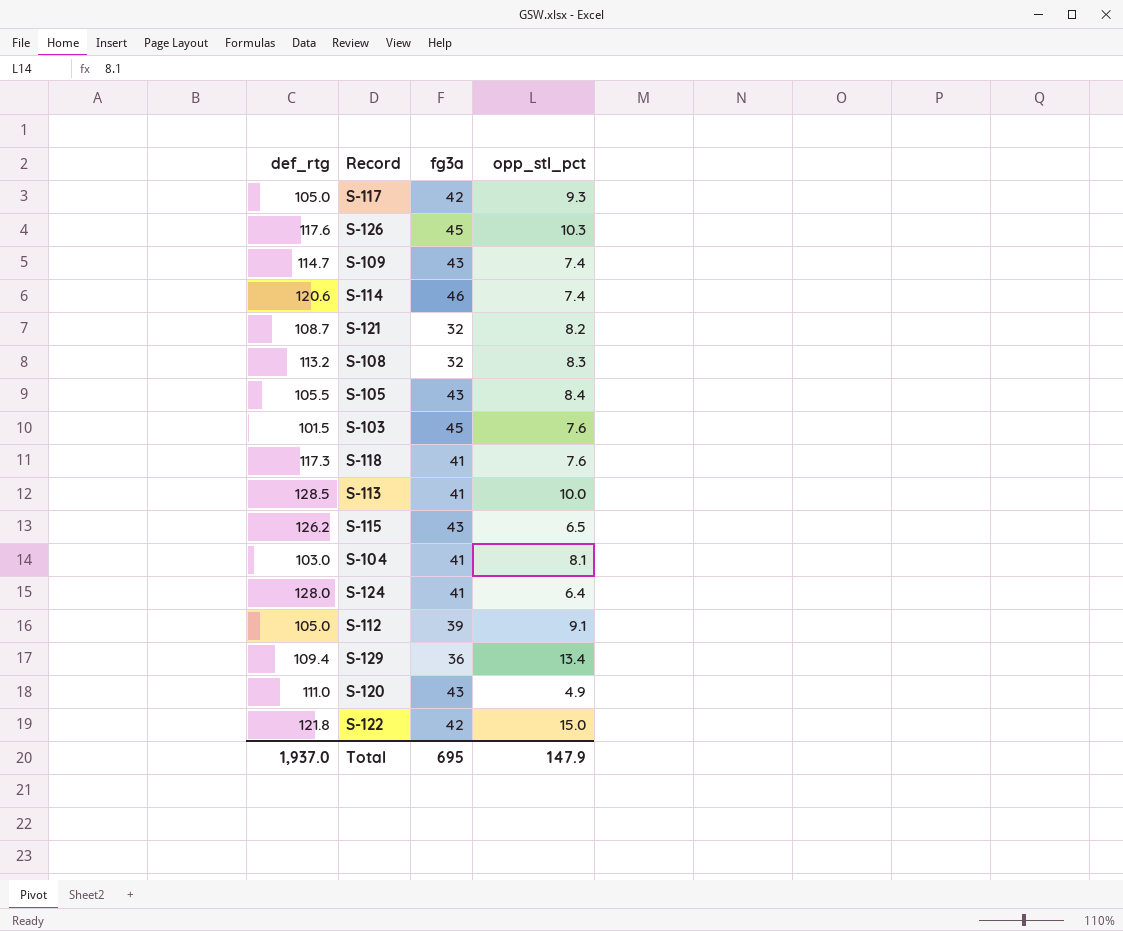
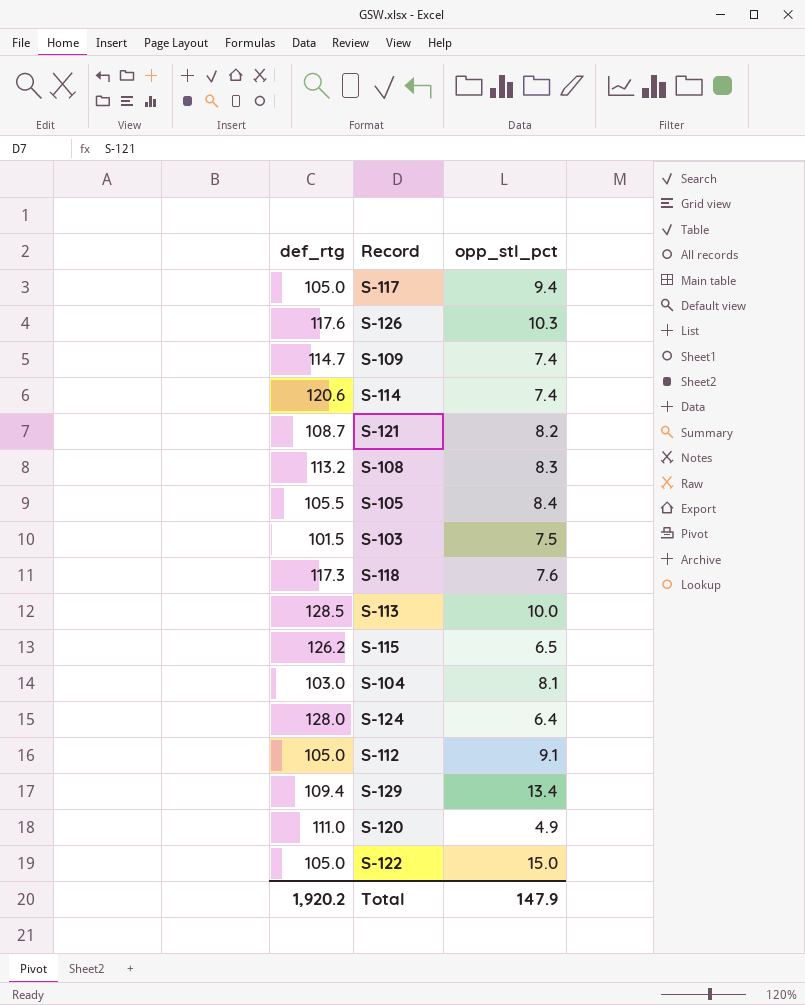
column fg3a | position: 3 -> none
S-117 | opp_stl_pct: 9.3 -> 9.4
S-103 | opp_stl_pct: 7.6 -> 7.5
S-122 | def_rtg: 121.8 -> 105.0
Total | def_rtg: 1,937.0 -> 1,920.2

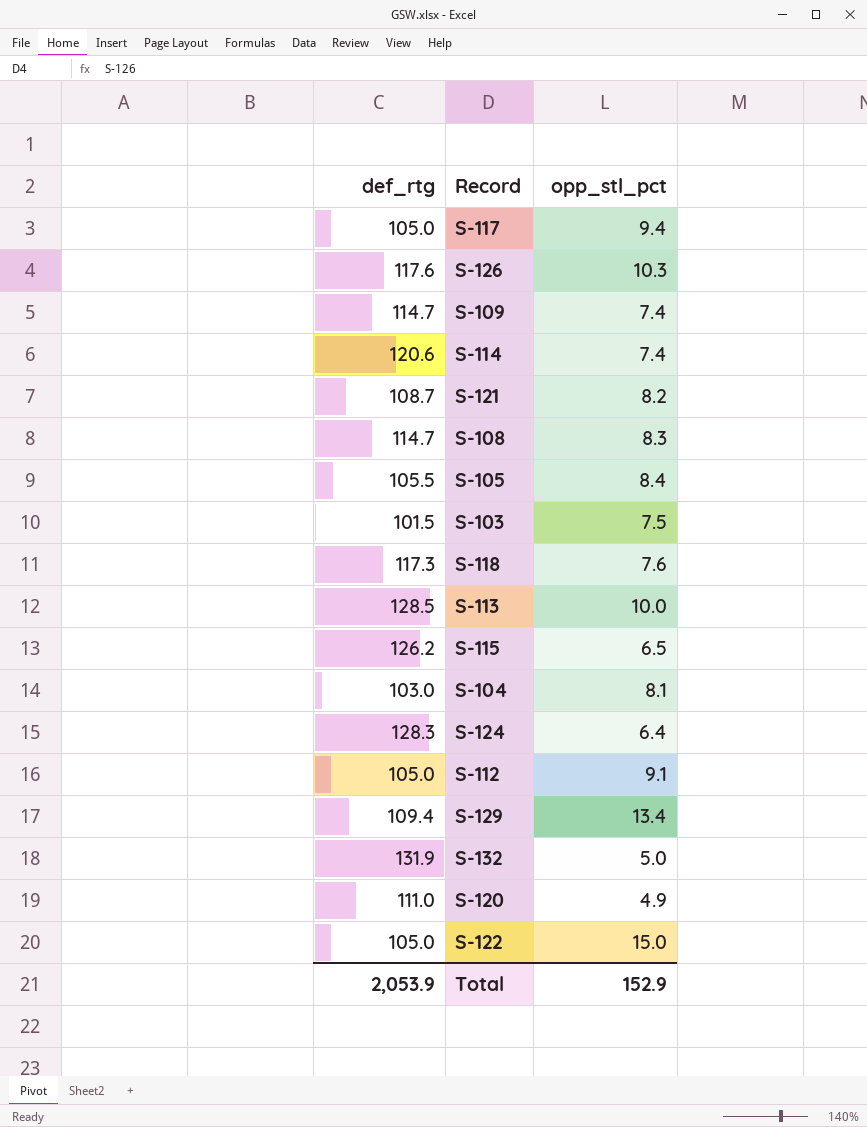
S-108 | def_rtg: 113.2 -> 114.7
S-124 | def_rtg: 128.0 -> 128.3
row S-132: none -> 131.9 | 5.0
Total | def_rtg: 1,920.2 -> 2,053.9
Total | opp_stl_pct: 147.9 -> 152.9

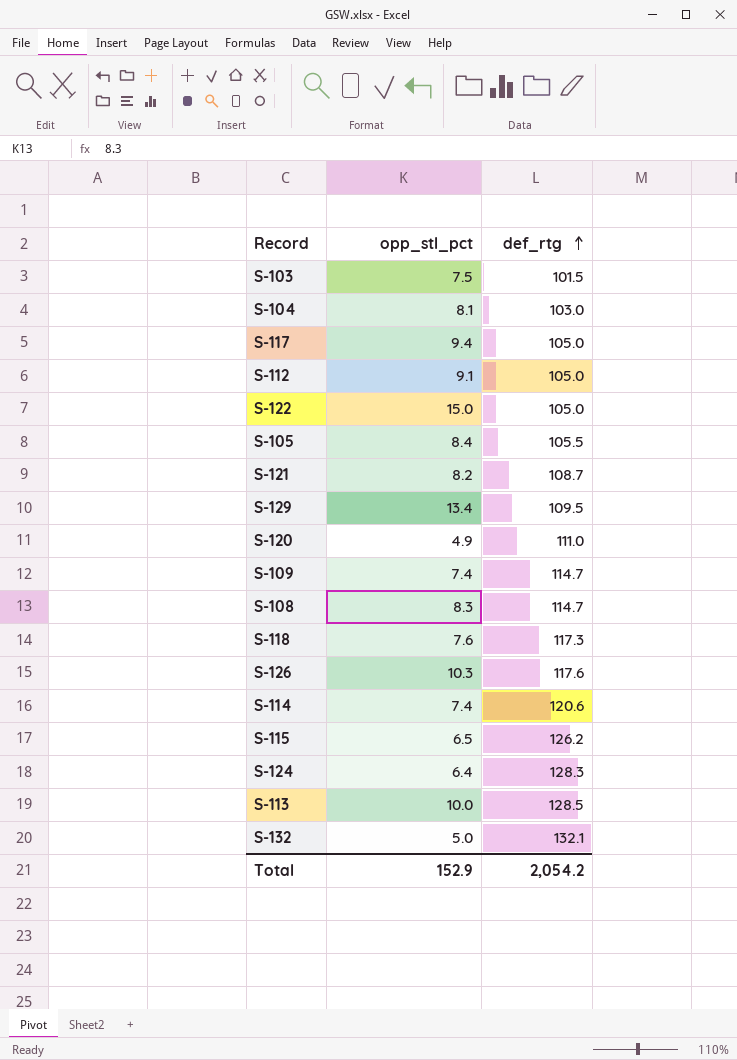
row order: none -> def_rtg ascending
column def_rtg | position: 1 -> 3
S-129 | def_rtg: 109.4 -> 109.5
S-132 | def_rtg: 131.9 -> 132.1
Total | def_rtg: 2,053.9 -> 2,054.2

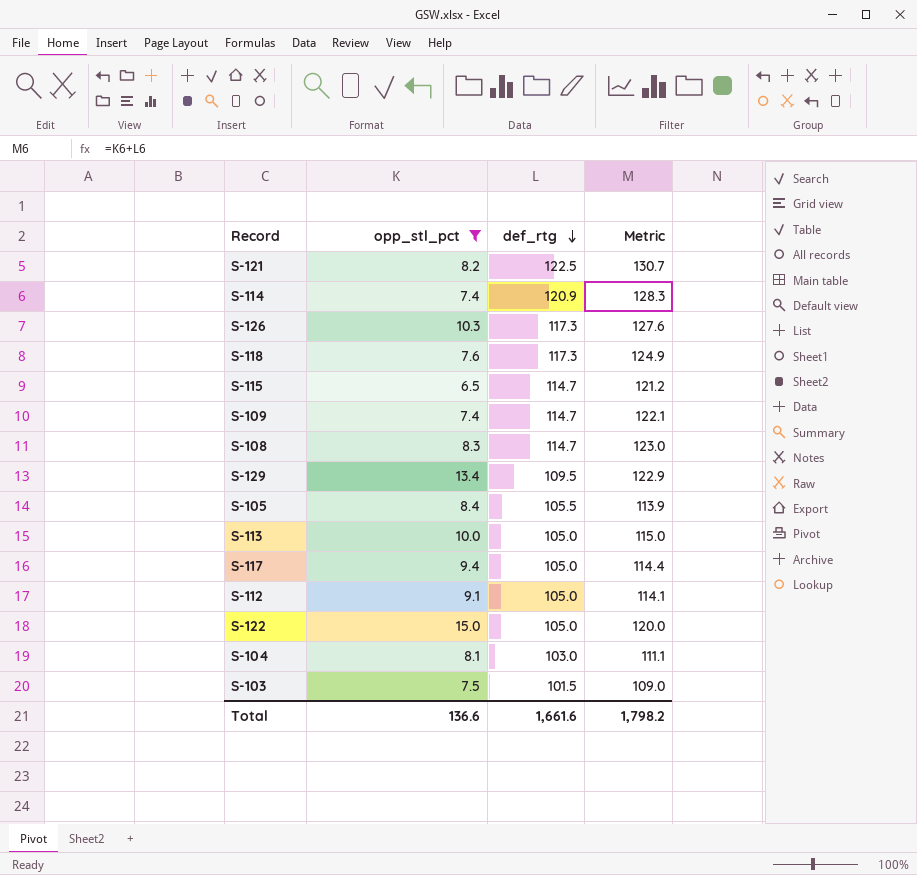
filter: none -> opp_stl_pct >= 6.5
row order: def_rtg ascending -> def_rtg descending
column Metric | formula: none -> [opp_stl_pct] + [def_rtg]
S-121 | def_rtg: 108.7 -> 122.5
S-114 | def_rtg: 120.6 -> 120.9
S-126 | def_rtg: 117.6 -> 117.3
S-115 | def_rtg: 126.2 -> 114.7
S-113 | def_rtg: 128.5 -> 105.0
Total | opp_stl_pct: 152.9 -> 136.6
Total | def_rtg: 2,054.2 -> 1,661.6

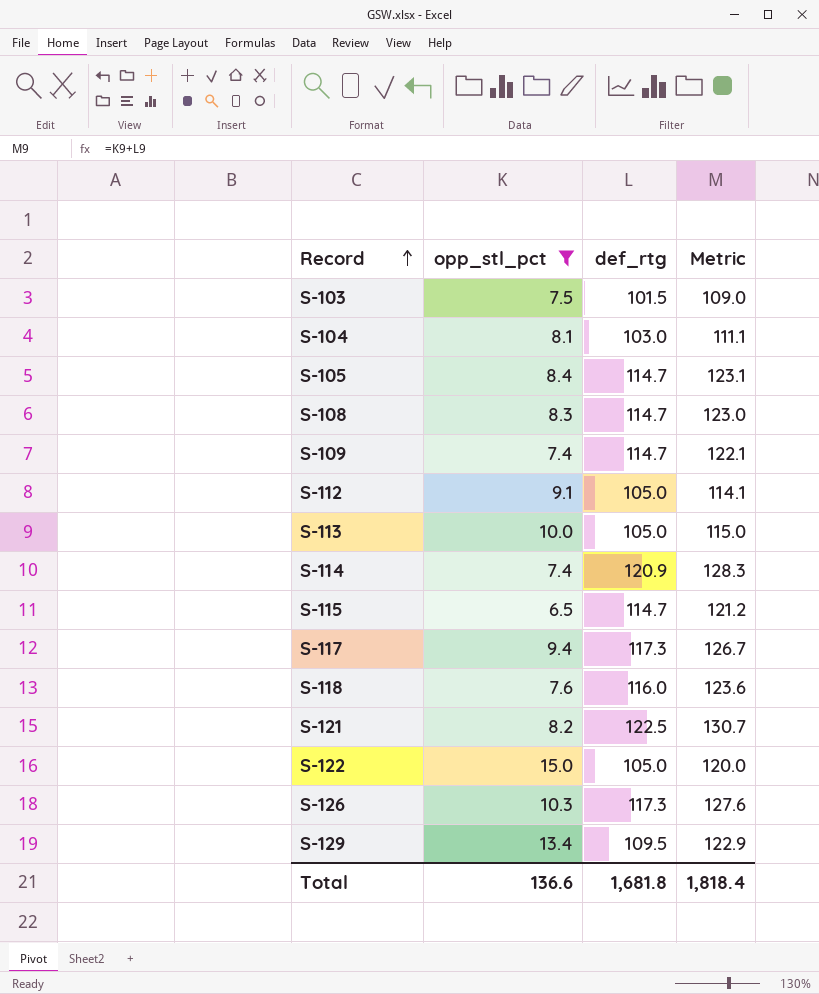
row order: def_rtg descending -> Record ascending
S-105 | def_rtg: 105.5 -> 114.7
S-105 | Metric: 113.9 -> 123.1
S-117 | def_rtg: 105.0 -> 117.3
S-117 | Metric: 114.4 -> 126.7
S-118 | def_rtg: 117.3 -> 116.0
S-118 | Metric: 124.9 -> 123.6
Total | def_rtg: 1,661.6 -> 1,681.8
Total | Metric: 1,798.2 -> 1,818.4

